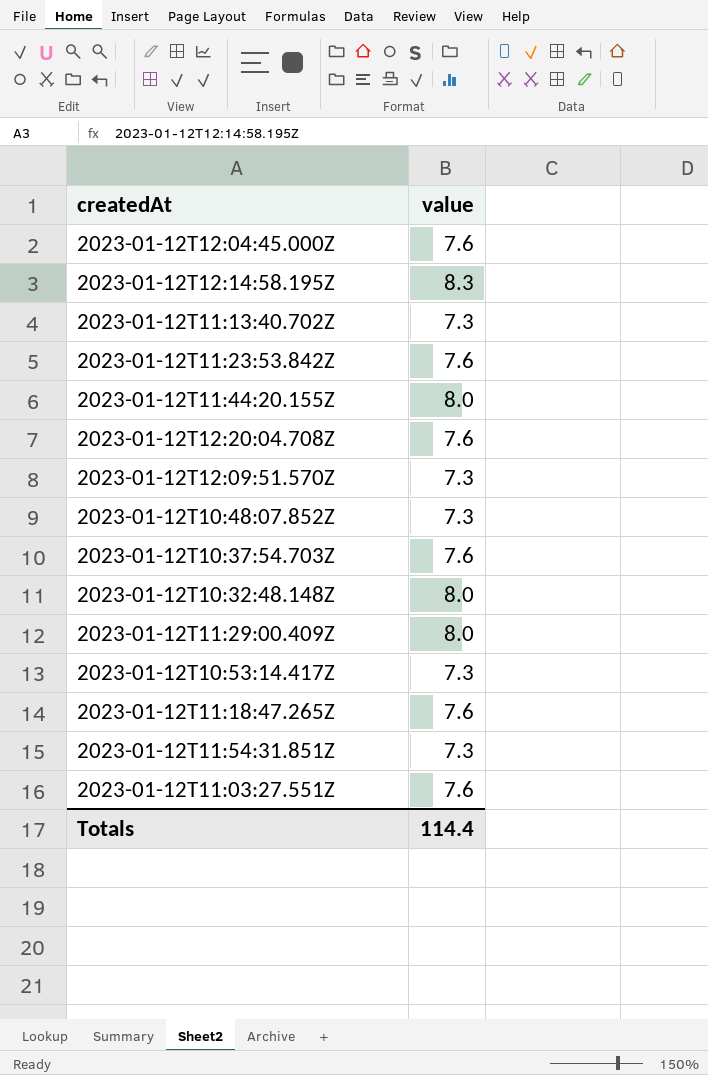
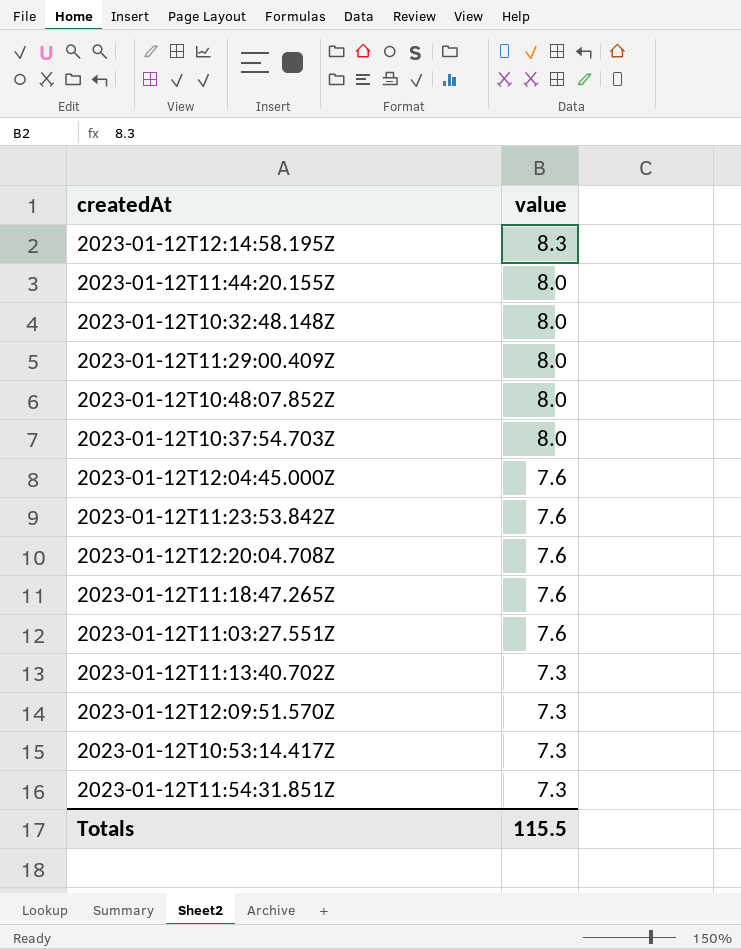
row order: none -> value descending
2023-01-12T10:48:07.852Z | value: 7.3 -> 8.0
2023-01-12T10:37:54.703Z | value: 7.6 -> 8.0
Totals | value: 114.4 -> 115.5

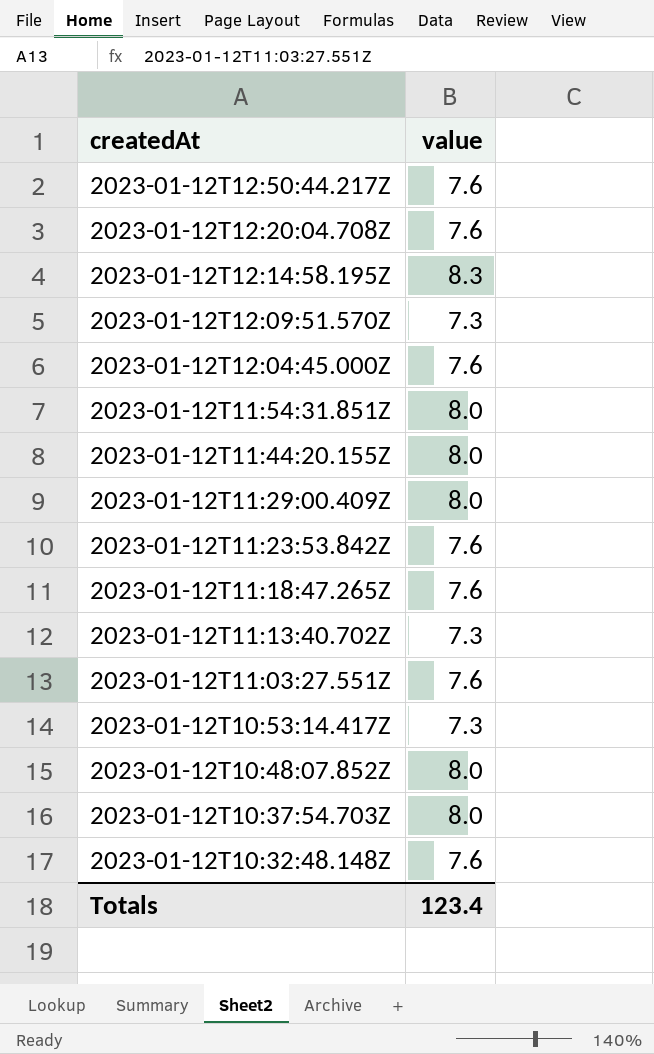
row order: value descending -> createdAt descending
row 2023-01-12T12:50:44.217Z: none -> 7.6
2023-01-12T11:54:31.851Z | value: 7.3 -> 8.0
2023-01-12T10:32:48.148Z | value: 8.0 -> 7.6
Totals | value: 115.5 -> 123.4

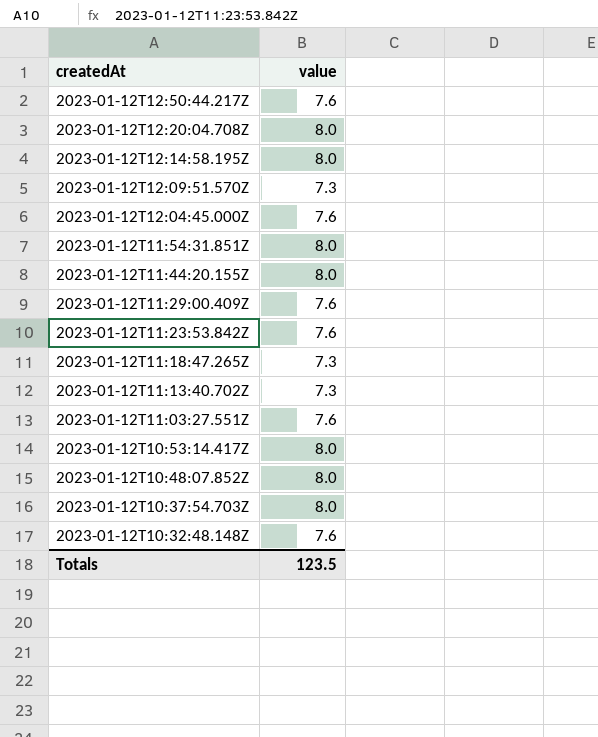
2023-01-12T12:20:04.708Z | value: 7.6 -> 8.0
2023-01-12T12:14:58.195Z | value: 8.3 -> 8.0
2023-01-12T11:29:00.409Z | value: 8.0 -> 7.6
2023-01-12T11:18:47.265Z | value: 7.6 -> 7.3
2023-01-12T10:53:14.417Z | value: 7.3 -> 8.0
Totals | value: 123.4 -> 123.5

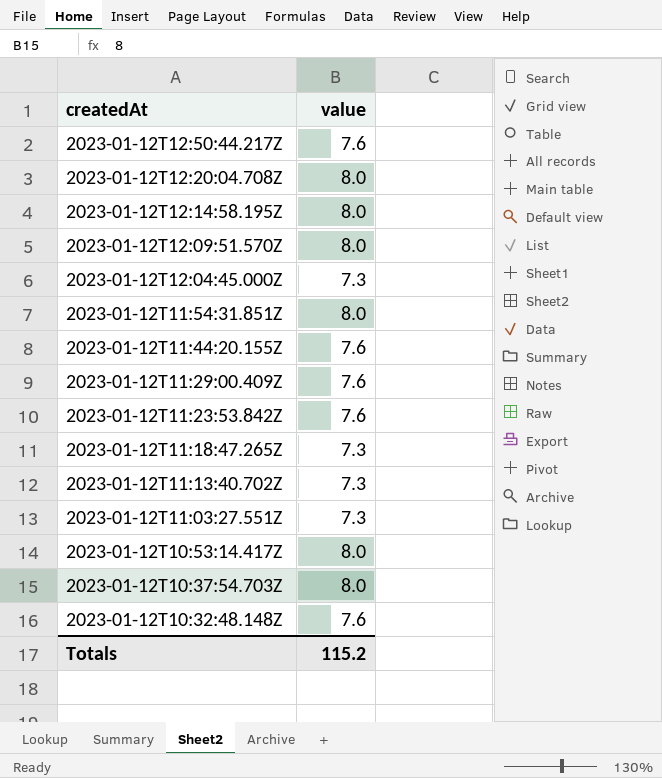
row 2023-01-12T10:48:07.852Z: 8.0 -> none
2023-01-12T12:09:51.570Z | value: 7.3 -> 8.0
2023-01-12T12:04:45.000Z | value: 7.6 -> 7.3
2023-01-12T11:44:20.155Z | value: 8.0 -> 7.6
2023-01-12T11:03:27.551Z | value: 7.6 -> 7.3
Totals | value: 123.5 -> 115.2

